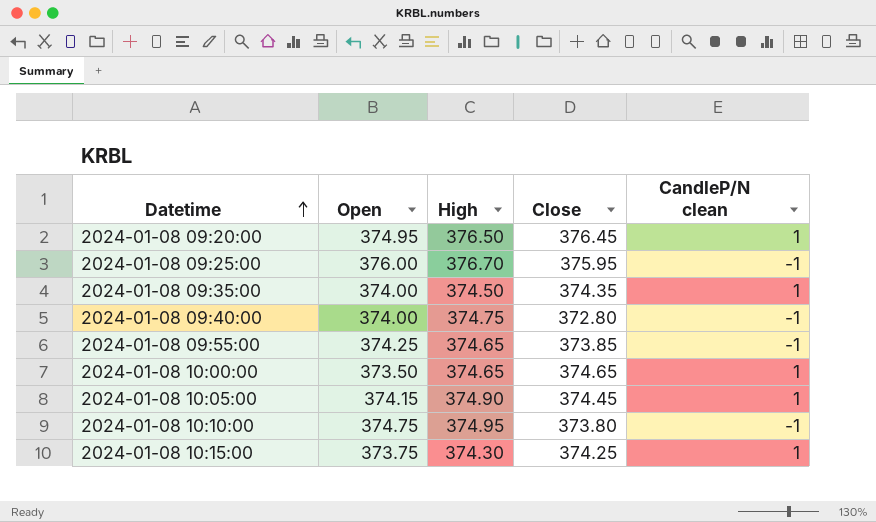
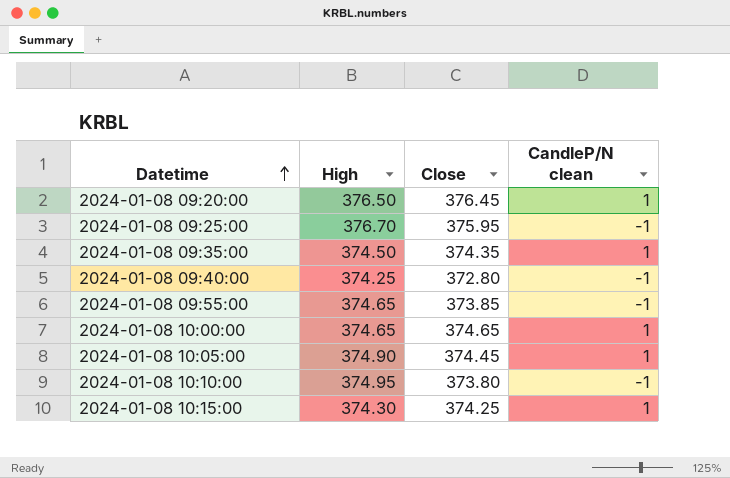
column Open | position: 2 -> none
2024-01-08 09:40:00 | High: 374.75 -> 374.25

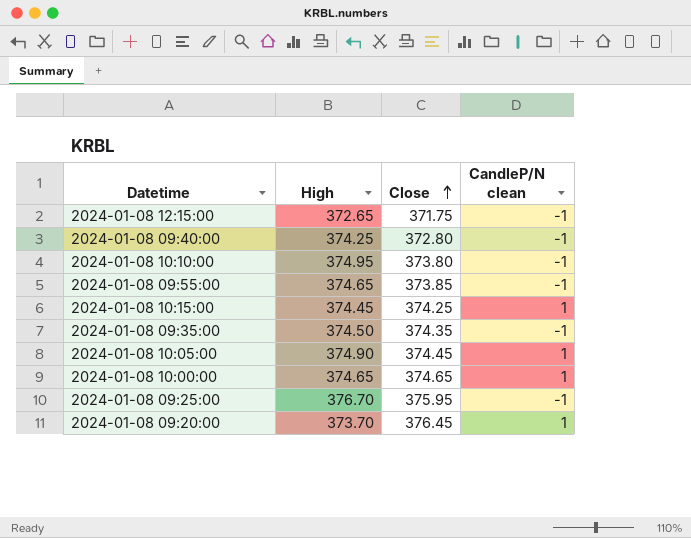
row order: Datetime ascending -> Close ascending
row 2024-01-08 12:15:00: none -> 372.65 | 371.75 | -1
2024-01-08 10:15:00 | High: 374.30 -> 374.45
2024-01-08 09:35:00 | CandleP/N clean: 1 -> -1
2024-01-08 09:20:00 | High: 376.50 -> 373.70

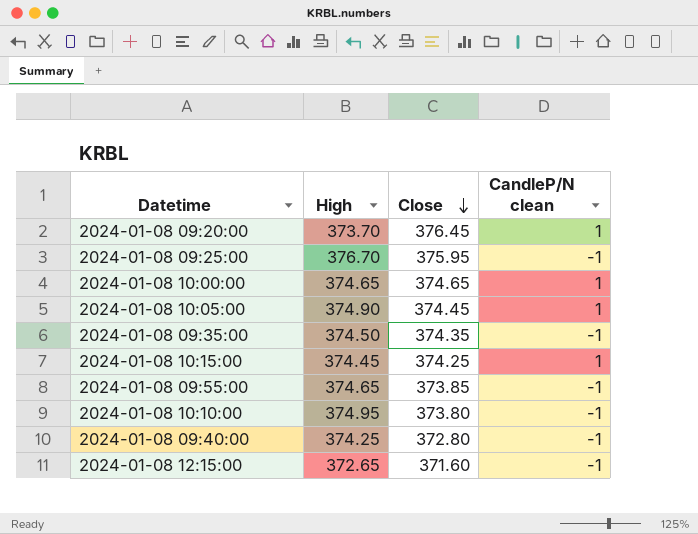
row order: Close ascending -> Close descending
2024-01-08 12:15:00 | Close: 371.75 -> 371.60

